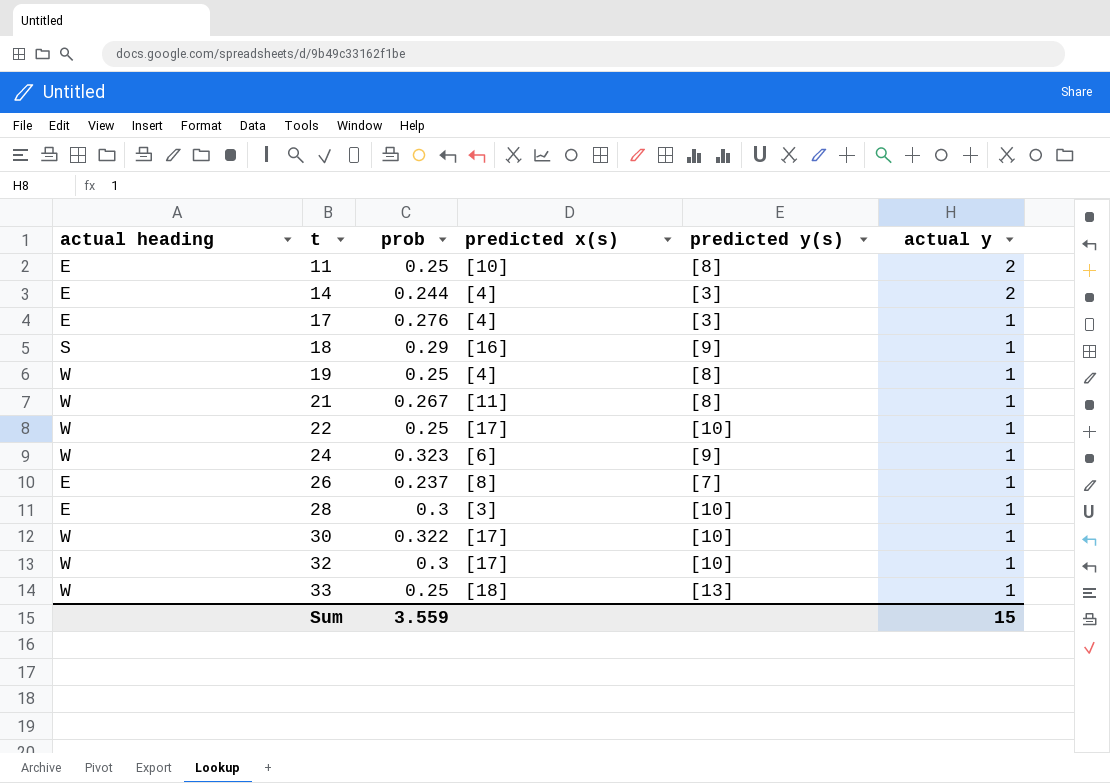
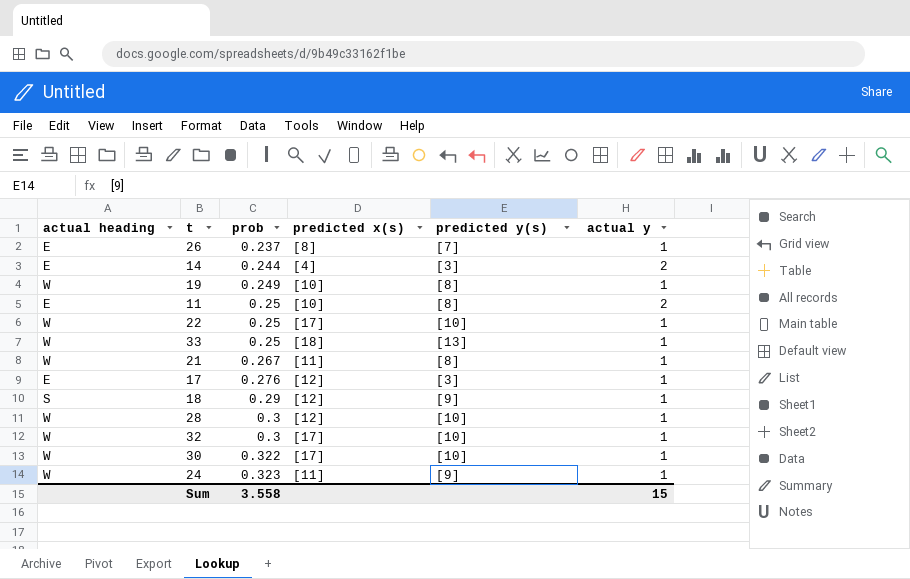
row order: t ascending -> prob ascending
19 | prob: 0.25 -> 0.249
19 | predicted x(s): [4] -> [10]
17 | predicted x(s): [4] -> [12]
18 | predicted x(s): [16] -> [12]
28 | actual heading: E -> W
28 | predicted x(s): [3] -> [12]
24 | predicted x(s): [6] -> [11]
Sum | prob: 3.559 -> 3.558

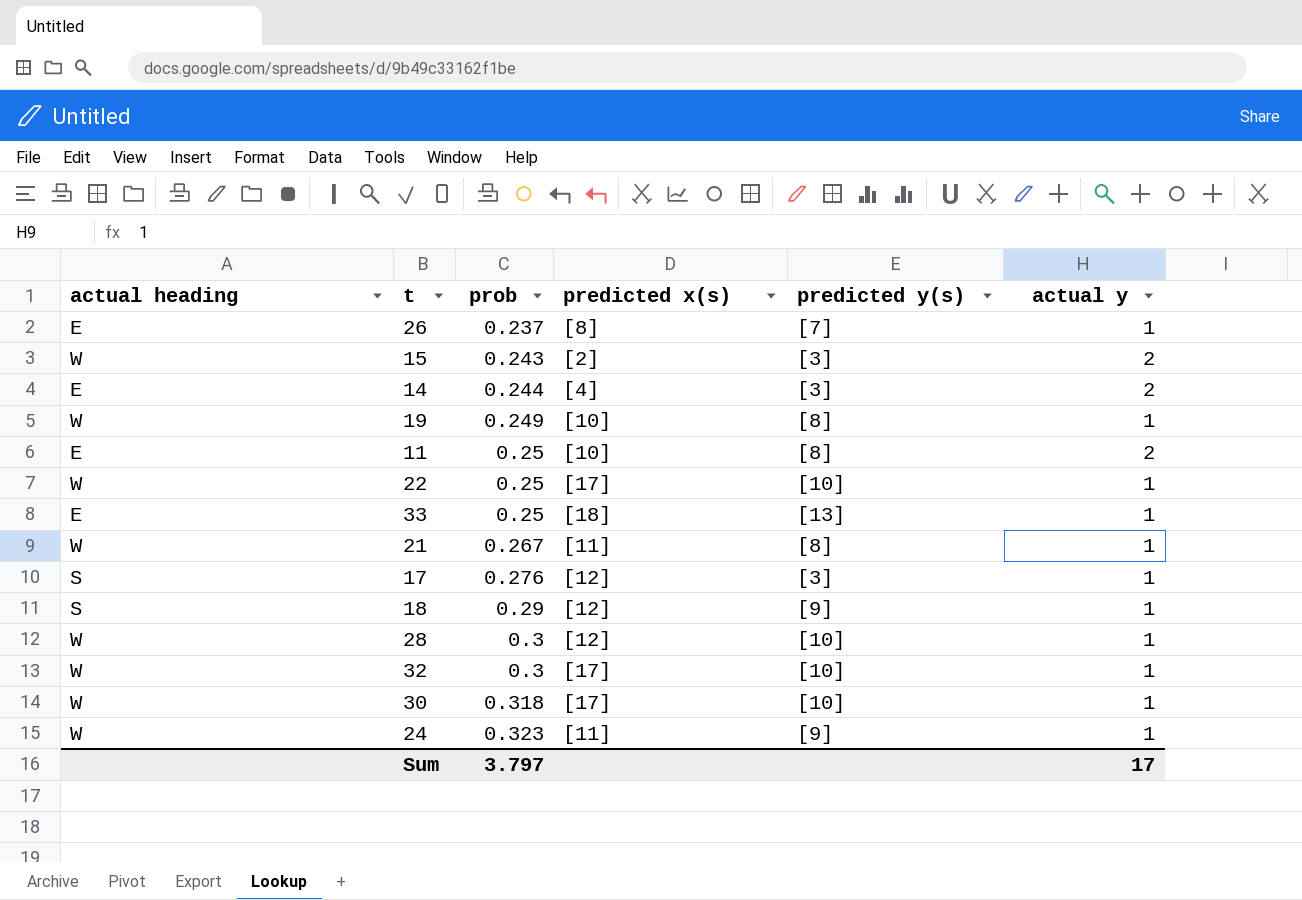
row 15: none -> W | 0.243 | [2] | [3] | 2
33 | actual heading: W -> E
17 | actual heading: E -> S
30 | prob: 0.322 -> 0.318
Sum | prob: 3.558 -> 3.797
Sum | actual y: 15 -> 17

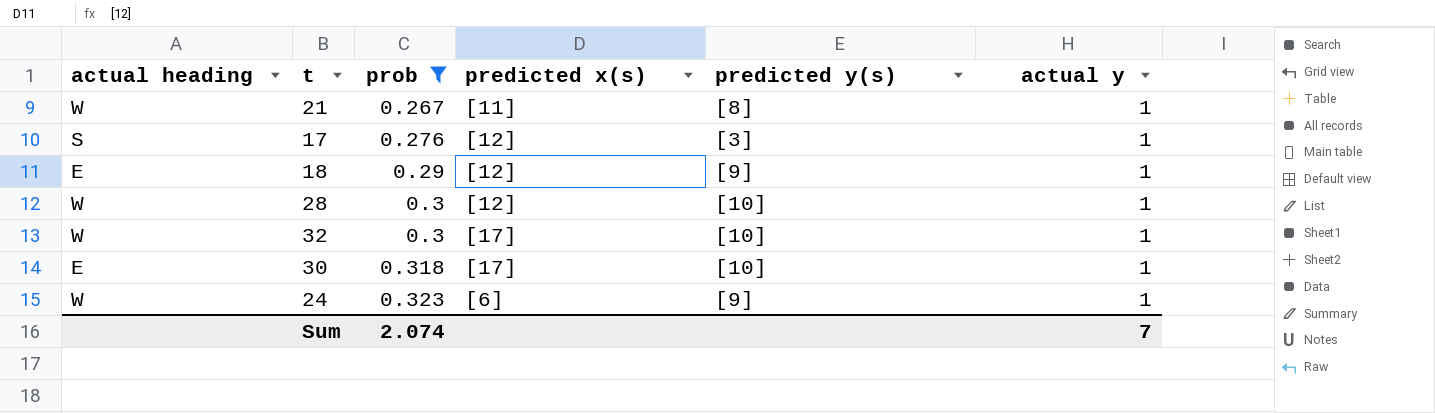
filter: none -> prob >= 0.267
18 | actual heading: S -> E
30 | actual heading: W -> E
24 | predicted x(s): [11] -> [6]
Sum | prob: 3.797 -> 2.074
Sum | actual y: 17 -> 7

